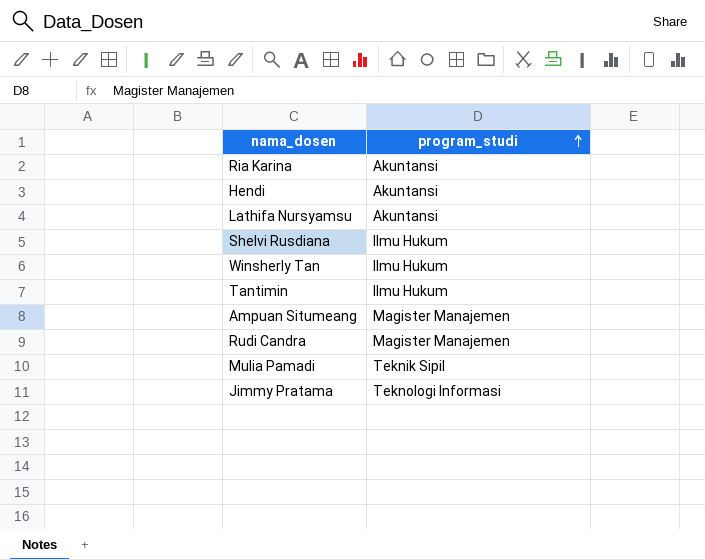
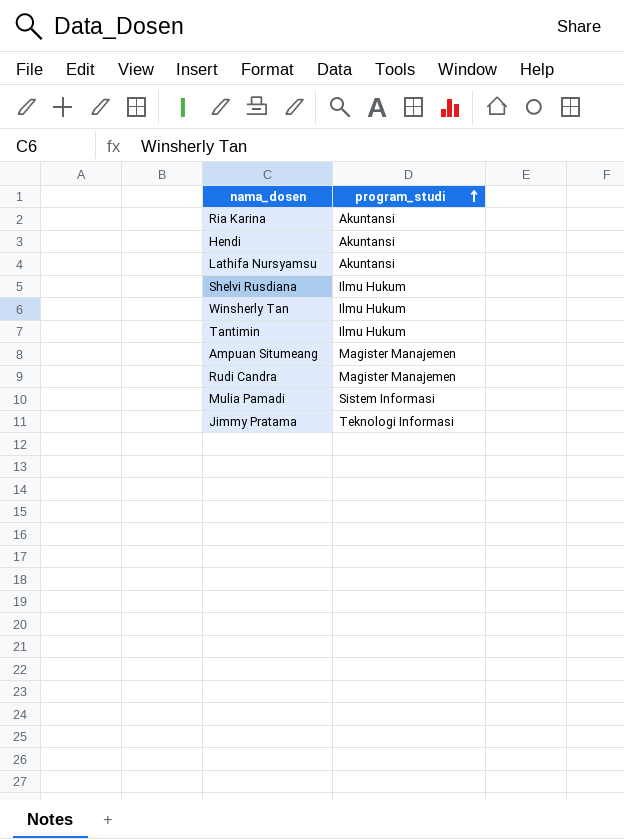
Mulia Pamadi | program_studi: Teknik Sipil -> Sistem Informasi

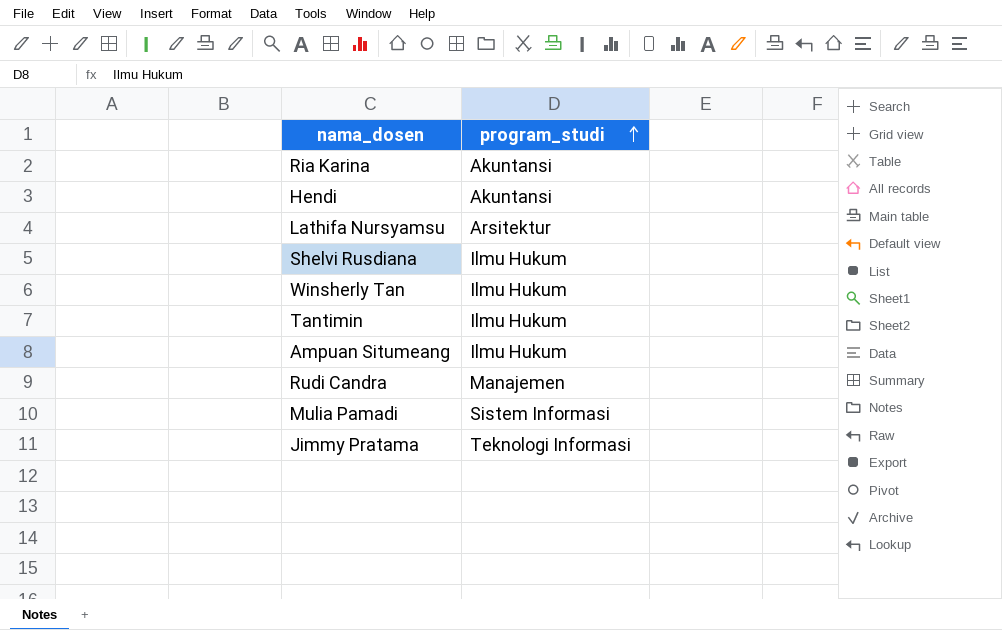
Lathifa Nursyamsu | program_studi: Akuntansi -> Arsitektur
Ampuan Situmeang | program_studi: Magister Manajemen -> Ilmu Hukum
Rudi Candra | program_studi: Magister Manajemen -> Manajemen

